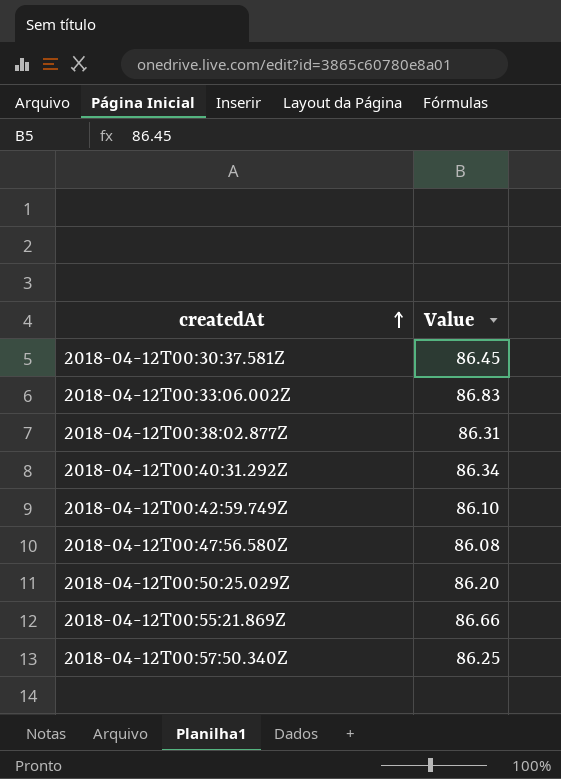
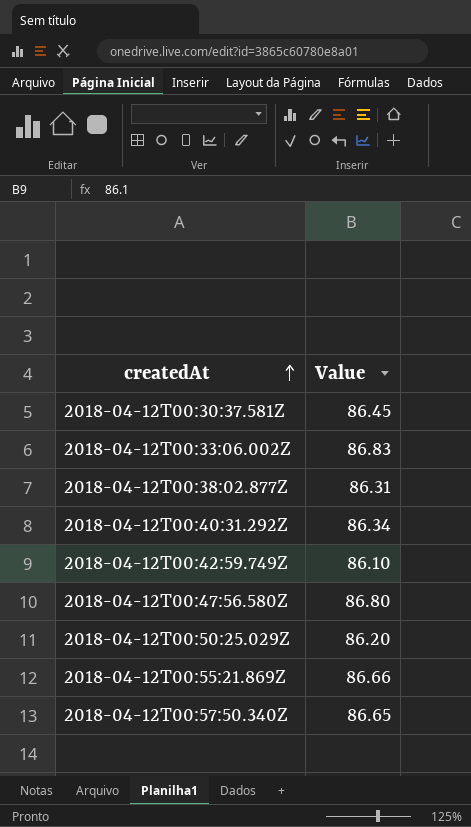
2018-04-12T00:47:56.580Z | Value: 86.08 -> 86.80
2018-04-12T00:57:50.340Z | Value: 86.25 -> 86.65

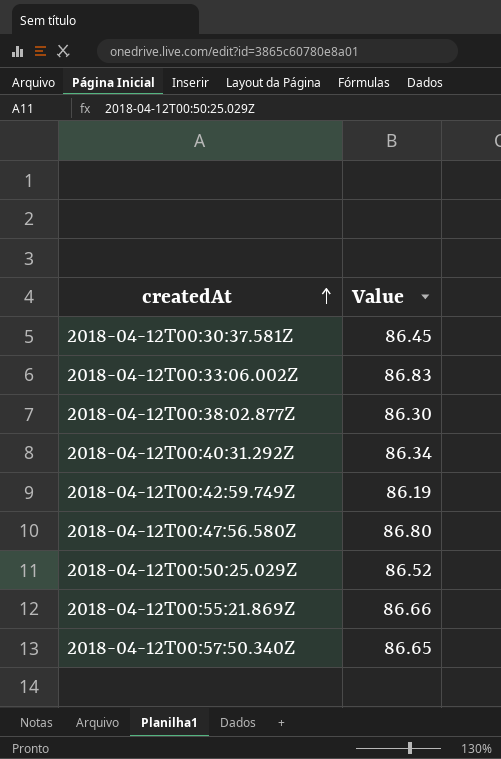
2018-04-12T00:38:02.877Z | Value: 86.31 -> 86.30
2018-04-12T00:42:59.749Z | Value: 86.10 -> 86.19
2018-04-12T00:50:25.029Z | Value: 86.20 -> 86.52

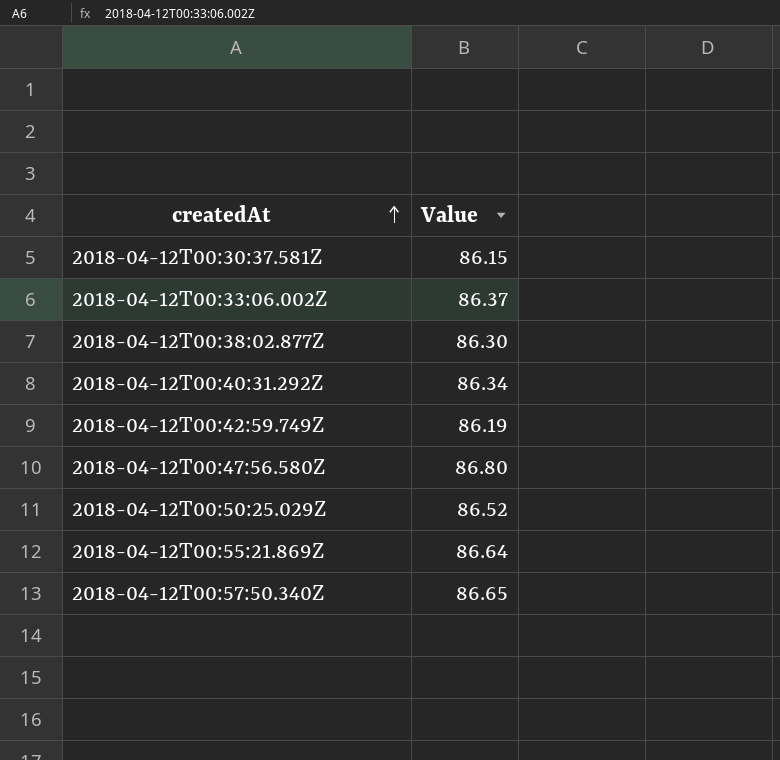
2018-04-12T00:30:37.581Z | Value: 86.45 -> 86.15
2018-04-12T00:33:06.002Z | Value: 86.83 -> 86.37
2018-04-12T00:55:21.869Z | Value: 86.66 -> 86.64

